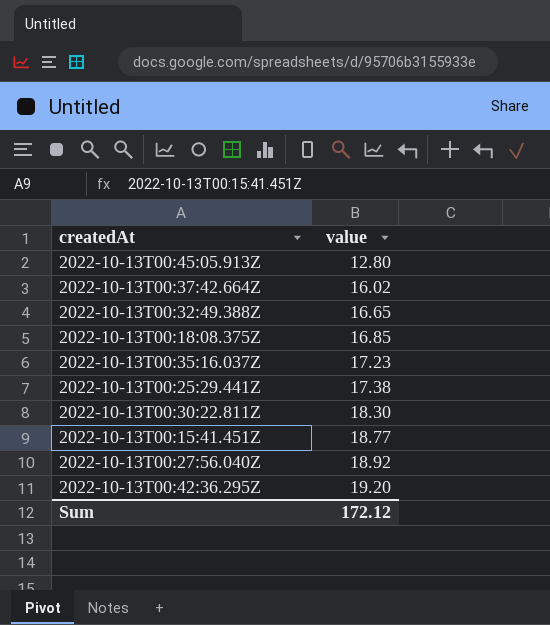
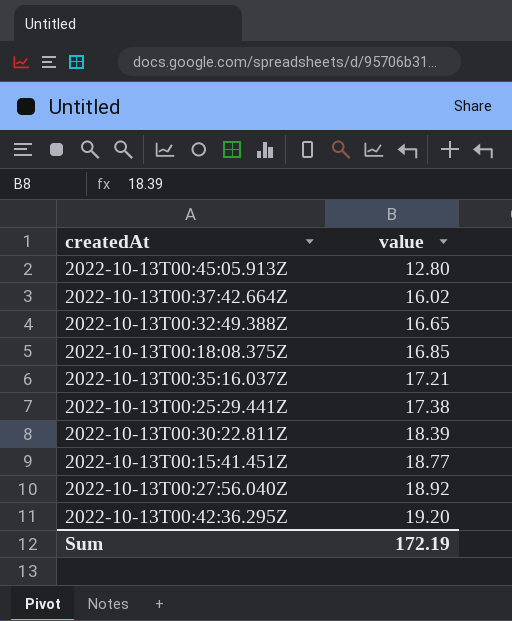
2022-10-13T00:35:16.037Z | value: 17.23 -> 17.21
2022-10-13T00:30:22.811Z | value: 18.30 -> 18.39
Sum | value: 172.12 -> 172.19

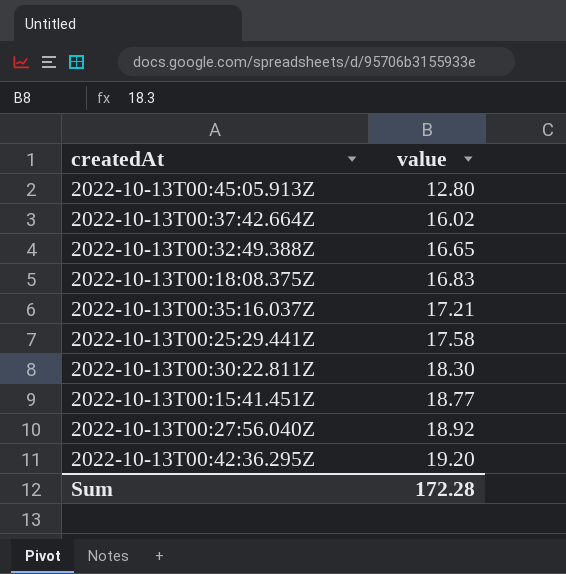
2022-10-13T00:18:08.375Z | value: 16.85 -> 16.83
2022-10-13T00:25:29.441Z | value: 17.38 -> 17.58
2022-10-13T00:30:22.811Z | value: 18.39 -> 18.30
Sum | value: 172.19 -> 172.28

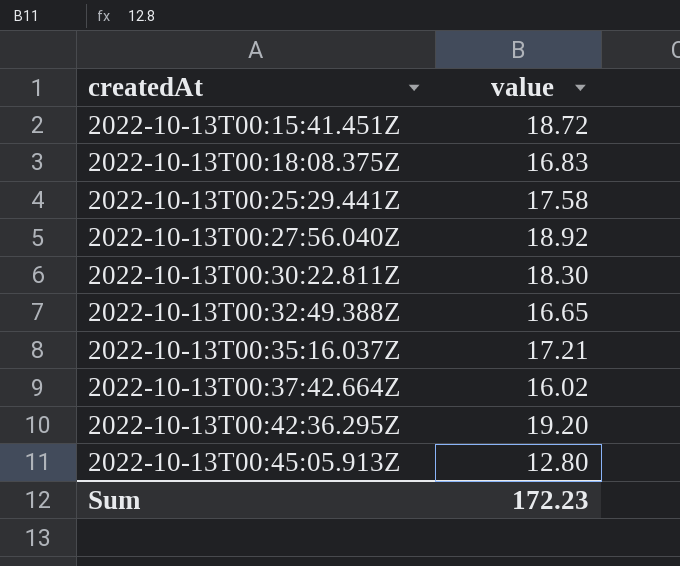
row order: value ascending -> createdAt ascending
2022-10-13T00:15:41.451Z | value: 18.77 -> 18.72
Sum | value: 172.28 -> 172.23

